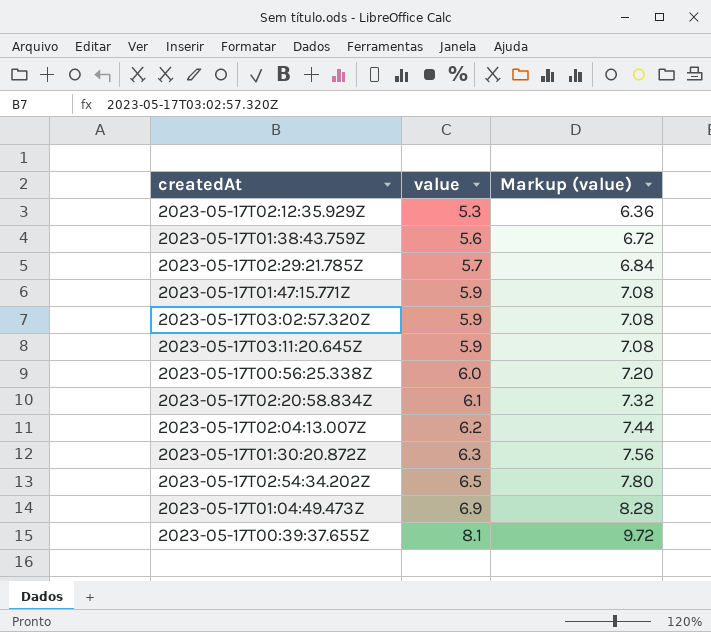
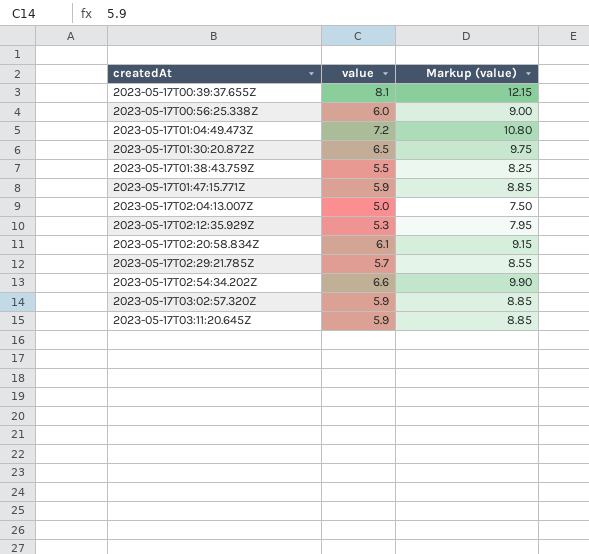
row order: value ascending -> createdAt ascending
column Markup (value) | formula: [value] * 1.2 -> [value] * 1.5
2023-05-17T01:04:49.473Z | value: 6.9 -> 7.2
2023-05-17T01:30:20.872Z | value: 6.3 -> 6.5
2023-05-17T01:38:43.759Z | value: 5.6 -> 5.5
2023-05-17T02:04:13.007Z | value: 6.2 -> 5.0
2023-05-17T02:54:34.202Z | value: 6.5 -> 6.6

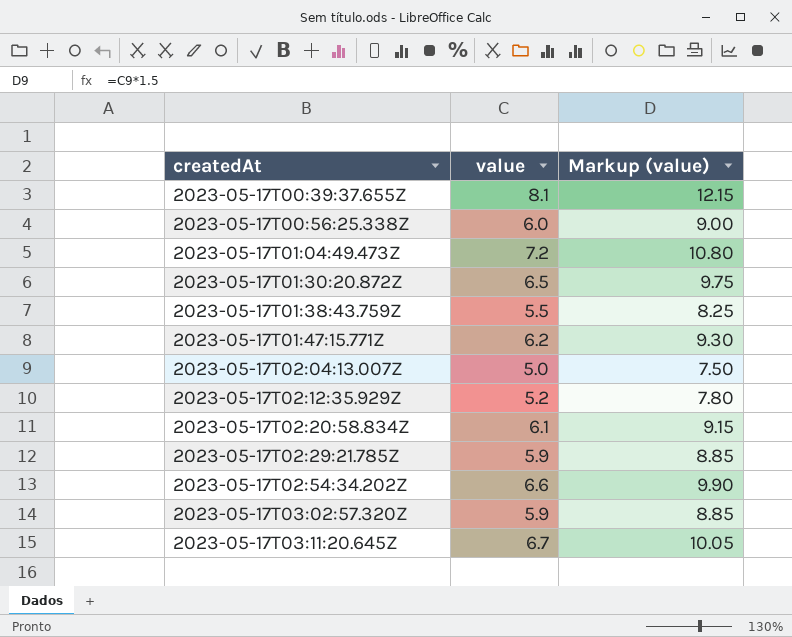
2023-05-17T01:47:15.771Z | value: 5.9 -> 6.2
2023-05-17T01:47:15.771Z | Markup (value): 8.85 -> 9.30
2023-05-17T02:12:35.929Z | value: 5.3 -> 5.2
2023-05-17T02:12:35.929Z | Markup (value): 7.95 -> 7.80
2023-05-17T02:29:21.785Z | value: 5.7 -> 5.9
2023-05-17T02:29:21.785Z | Markup (value): 8.55 -> 8.85
2023-05-17T03:11:20.645Z | value: 5.9 -> 6.7
2023-05-17T03:11:20.645Z | Markup (value): 8.85 -> 10.05

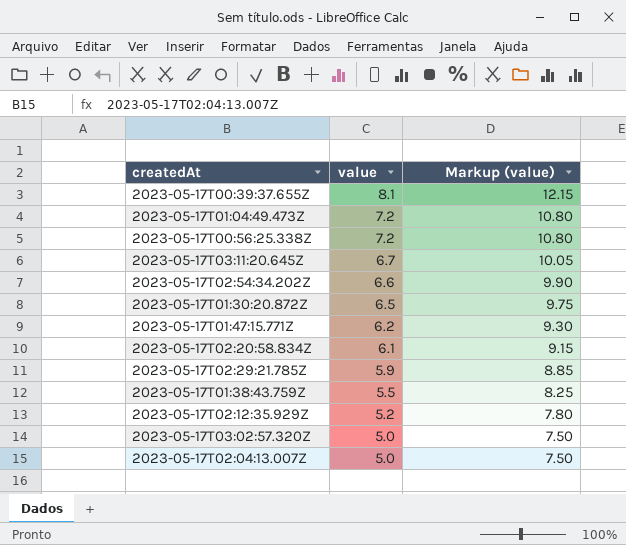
row order: createdAt ascending -> value descending
2023-05-17T00:56:25.338Z | value: 6.0 -> 7.2
2023-05-17T00:56:25.338Z | Markup (value): 9.00 -> 10.80
2023-05-17T03:02:57.320Z | value: 5.9 -> 5.0
2023-05-17T03:02:57.320Z | Markup (value): 8.85 -> 7.50

